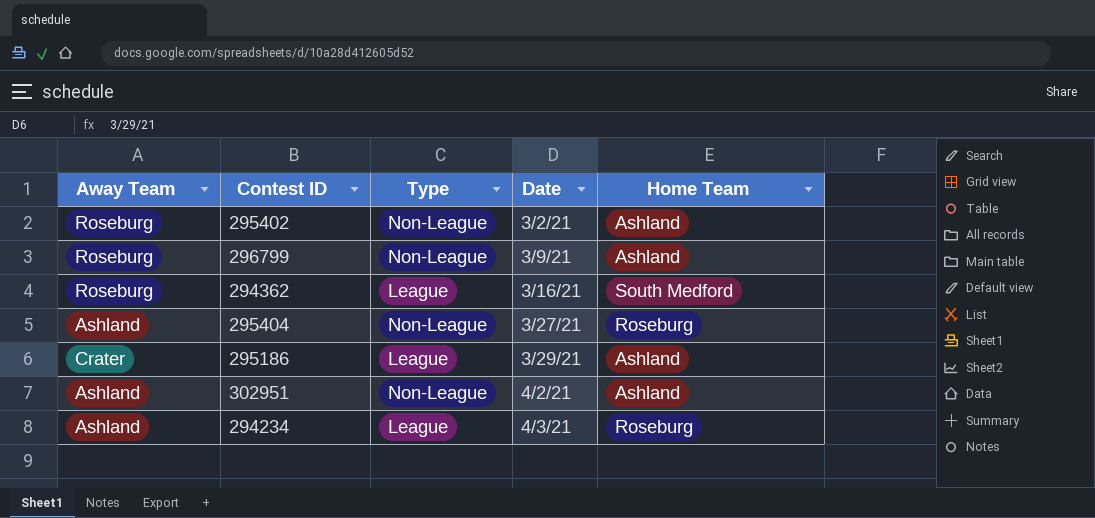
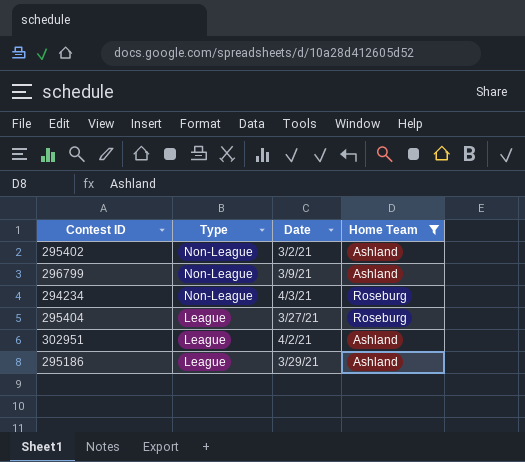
filter: none -> Home Team != South Medford
row order: Date ascending -> Type descending
column Away Team | position: 1 -> none
294234 | Type: League -> Non-League
295404 | Type: Non-League -> League
302951 | Type: Non-League -> League

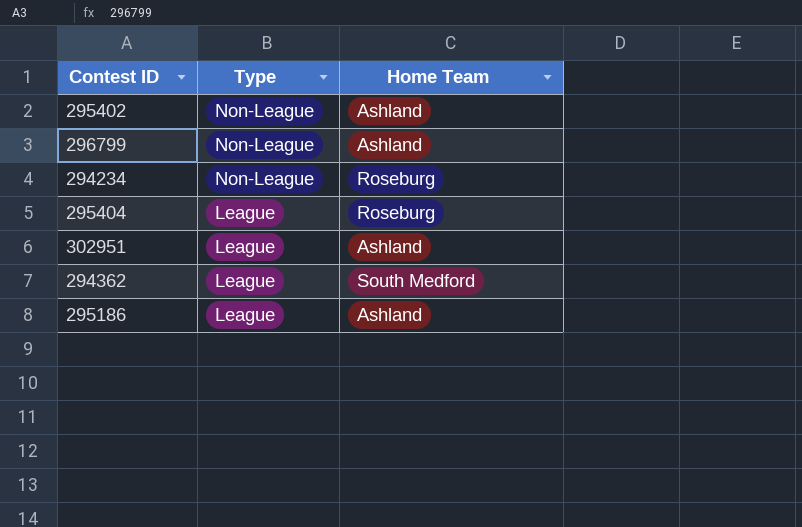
filter: Home Team != South Medford -> none
column Date | position: 3 -> none

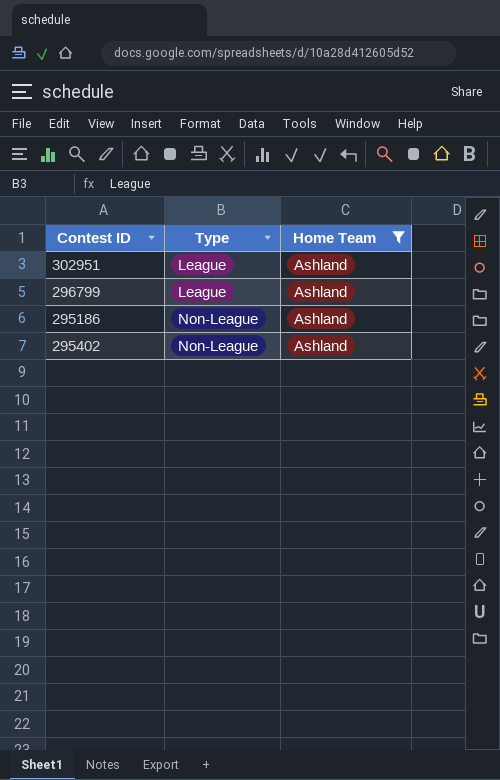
filter: none -> Home Team = Ashland
row order: Type descending -> Type ascending
296799 | Type: Non-League -> League
295186 | Type: League -> Non-League

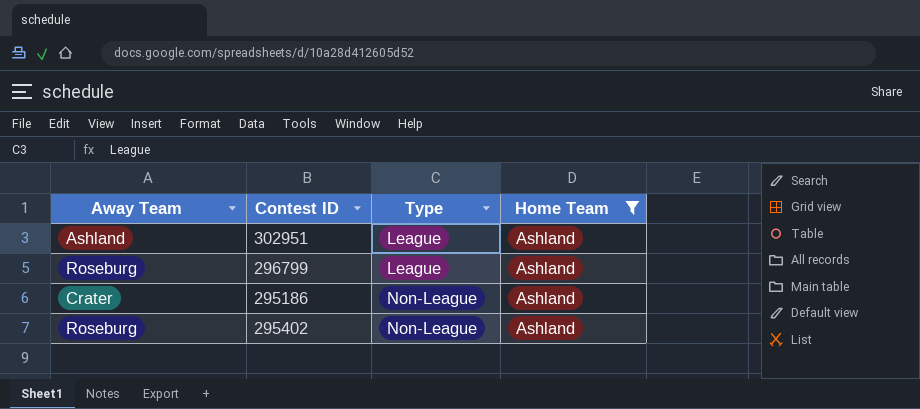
column Away Team | position: none -> 1

